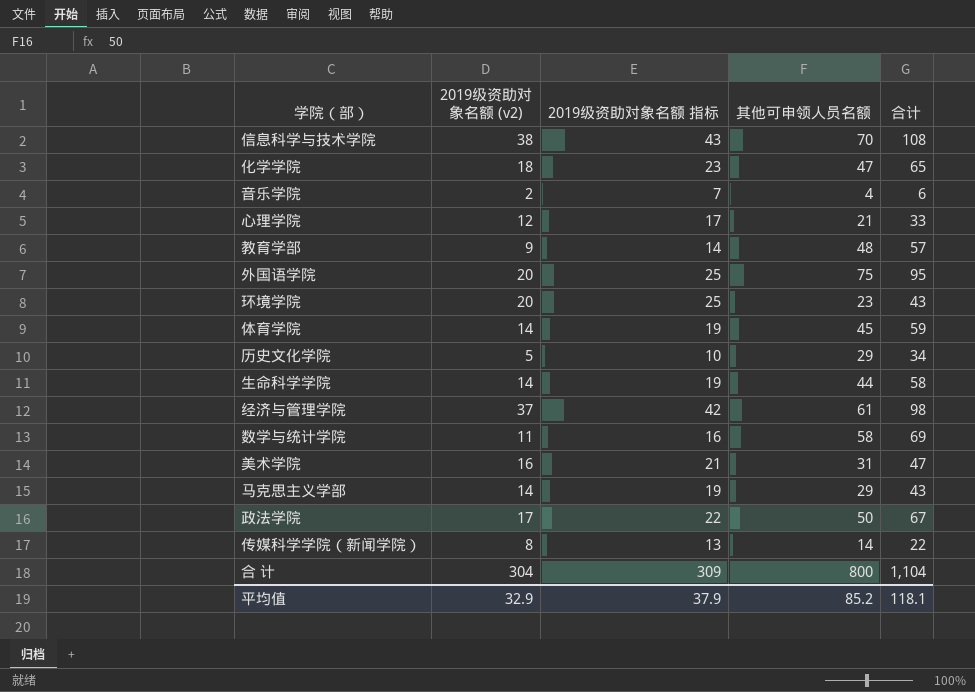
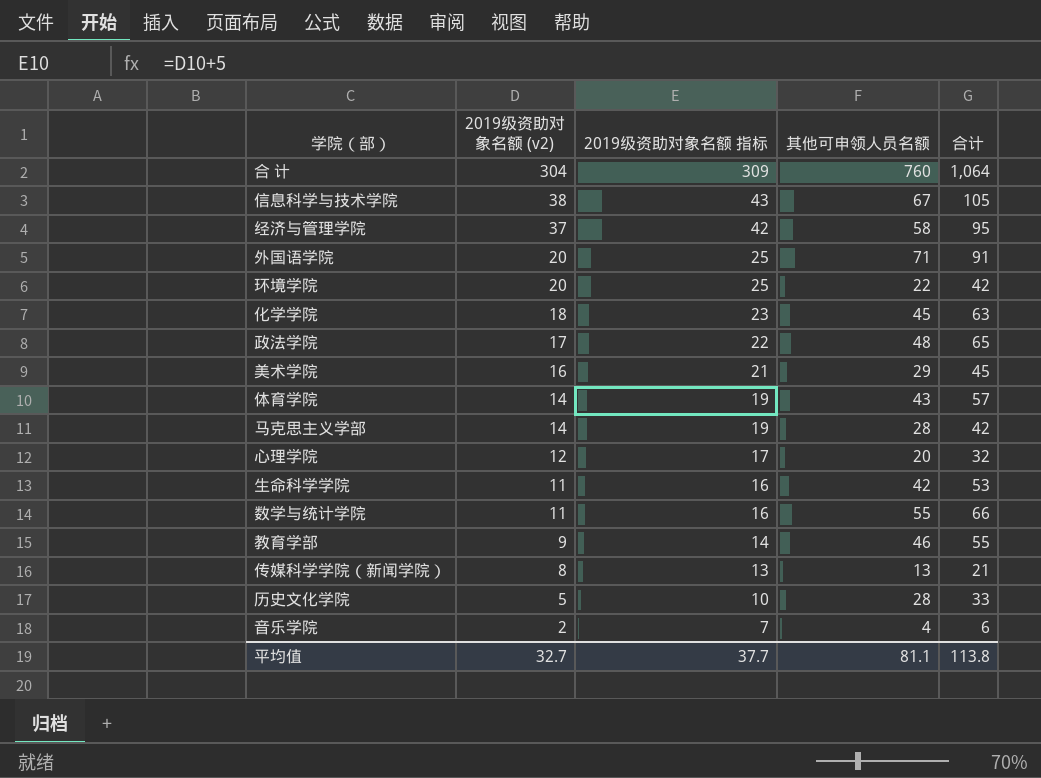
row order: none -> 2019级资助对象名额 (v2) descending
合 计 | 其他可申领人员名额: 800 -> 760
合 计 | 合计: 1,104 -> 1,064
信息科学与技术学院 | 其他可申领人员名额: 70 -> 67
信息科学与技术学院 | 合计: 108 -> 105
经济与管理学院 | 其他可申领人员名额: 61 -> 58
经济与管理学院 | 合计: 98 -> 95
外国语学院 | 其他可申领人员名额: 75 -> 71
外国语学院 | 合计: 95 -> 91
环境学院 | 其他可申领人员名额: 23 -> 22
环境学院 | 合计: 43 -> 42
化学学院 | 其他可申领人员名额: 47 -> 45
化学学院 | 合计: 65 -> 63
政法学院 | 其他可申领人员名额: 50 -> 48
政法学院 | 合计: 67 -> 65
美术学院 | 其他可申领人员名额: 31 -> 29
美术学院 | 合计: 47 -> 45
体育学院 | 其他可申领人员名额: 45 -> 43
体育学院 | 合计: 59 -> 57
马克思主义学部 | 其他可申领人员名额: 29 -> 28
马克思主义学部 | 合计: 43 -> 42
心理学院 | 其他可申领人员名额: 21 -> 20
心理学院 | 合计: 33 -> 32
生命科学学院 | 2019级资助对象名额 (v2): 14 -> 11
生命科学学院 | 2019级资助对象名额 指标: 19 -> 16
生命科学学院 | 其他可申领人员名额: 44 -> 42
生命科学学院 | 合计: 58 -> 53
数学与统计学院 | 其他可申领人员名额: 58 -> 55
数学与统计学院 | 合计: 69 -> 66
教育学部 | 其他可申领人员名额: 48 -> 46
教育学部 | 合计: 57 -> 55
传媒科学学院（新闻学院） | 其他可申领人员名额: 14 -> 13
传媒科学学院（新闻学院） | 合计: 22 -> 21
历史文化学院 | 其他可申领人员名额: 29 -> 28
历史文化学院 | 合计: 34 -> 33
平均值 | 2019级资助对象名额 (v2): 32.9 -> 32.7
平均值 | 2019级资助对象名额 指标: 37.9 -> 37.7
平均值 | 其他可申领人员名额: 85.2 -> 81.1
平均值 | 合计: 118.1 -> 113.8

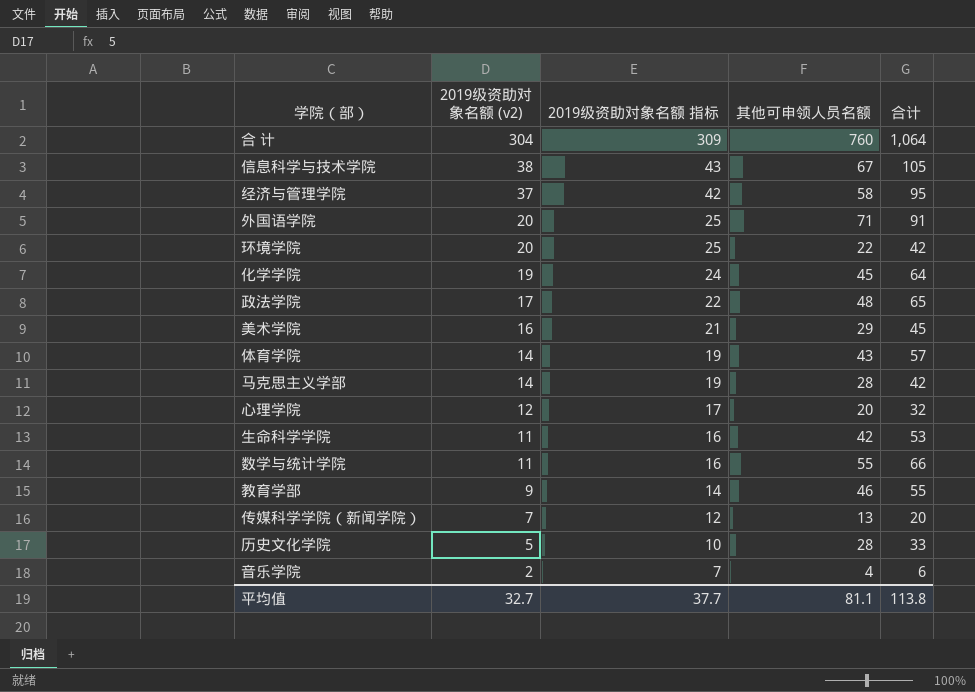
化学学院 | 2019级资助对象名额 (v2): 18 -> 19
化学学院 | 2019级资助对象名额 指标: 23 -> 24
化学学院 | 合计: 63 -> 64
传媒科学学院（新闻学院） | 2019级资助对象名额 (v2): 8 -> 7
传媒科学学院（新闻学院） | 2019级资助对象名额 指标: 13 -> 12
传媒科学学院（新闻学院） | 合计: 21 -> 20

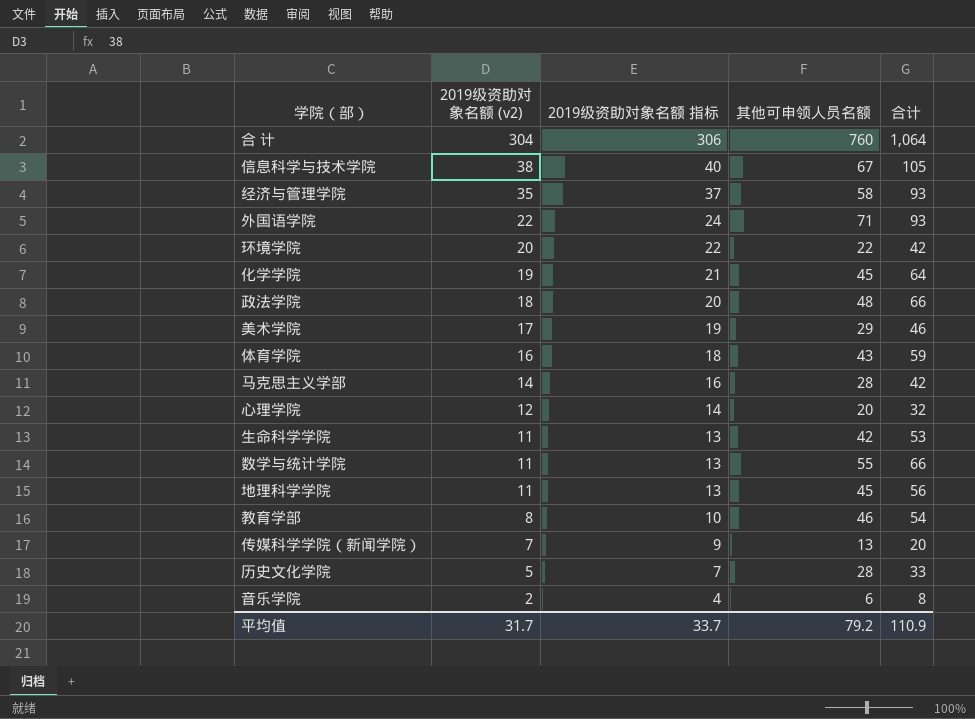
column 2019级资助对象名额 指标 | formula: [2019级资助对象名额 (v2)] + 5 -> [2019级资助对象名额 (v2)] + 2
经济与管理学院 | 2019级资助对象名额 (v2): 37 -> 35
经济与管理学院 | 合计: 95 -> 93
外国语学院 | 2019级资助对象名额 (v2): 20 -> 22
外国语学院 | 合计: 91 -> 93
政法学院 | 2019级资助对象名额 (v2): 17 -> 18
政法学院 | 合计: 65 -> 66
美术学院 | 2019级资助对象名额 (v2): 16 -> 17
美术学院 | 合计: 45 -> 46
体育学院 | 2019级资助对象名额 (v2): 14 -> 16
体育学院 | 合计: 57 -> 59
row 地理科学学院: none -> 11 | 13 | 45 | 56
教育学部 | 2019级资助对象名额 (v2): 9 -> 8
教育学部 | 合计: 55 -> 54
音乐学院 | 其他可申领人员名额: 4 -> 6
音乐学院 | 合计: 6 -> 8
平均值 | 2019级资助对象名额 (v2): 32.7 -> 31.7
平均值 | 2019级资助对象名额 指标: 37.7 -> 33.7
平均值 | 其他可申领人员名额: 81.1 -> 79.2
平均值 | 合计: 113.8 -> 110.9

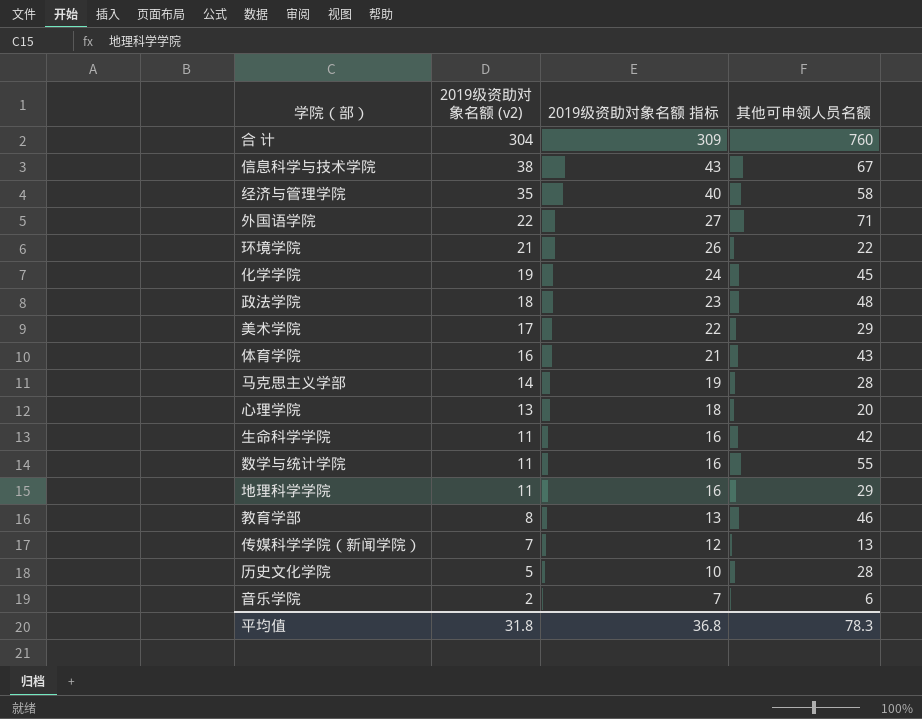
column 合计 | formula: [2019级资助对象名额 (v2)] + [其他可申领人员名额] -> none
column 2019级资助对象名额 指标 | formula: [2019级资助对象名额 (v2)] + 2 -> [2019级资助对象名额 (v2)] + 5
环境学院 | 2019级资助对象名额 (v2): 20 -> 21
心理学院 | 2019级资助对象名额 (v2): 12 -> 13
地理科学学院 | 其他可申领人员名额: 45 -> 29
平均值 | 2019级资助对象名额 (v2): 31.7 -> 31.8
平均值 | 2019级资助对象名额 指标: 33.7 -> 36.8
平均值 | 其他可申领人员名额: 79.2 -> 78.3

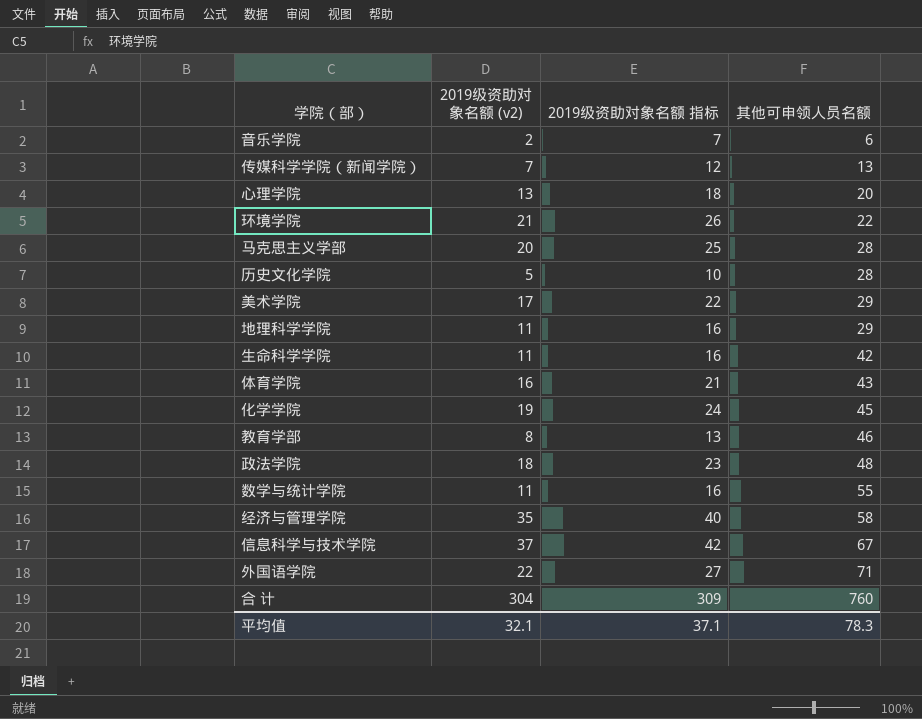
row order: 2019级资助对象名额 (v2) descending -> 其他可申领人员名额 ascending
马克思主义学部 | 2019级资助对象名额 (v2): 14 -> 20
马克思主义学部 | 2019级资助对象名额 指标: 19 -> 25
信息科学与技术学院 | 2019级资助对象名额 (v2): 38 -> 37
信息科学与技术学院 | 2019级资助对象名额 指标: 43 -> 42
平均值 | 2019级资助对象名额 (v2): 31.8 -> 32.1
平均值 | 2019级资助对象名额 指标: 36.8 -> 37.1

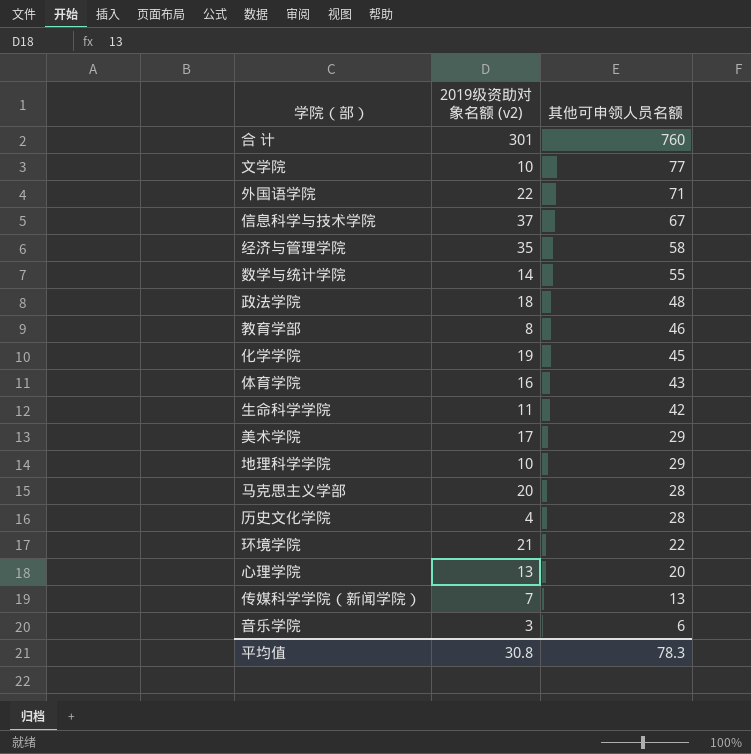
row order: 其他可申领人员名额 ascending -> 其他可申领人员名额 descending
column 2019级资助对象名额 指标 | formula: [2019级资助对象名额 (v2)] + 5 -> none
合 计 | 2019级资助对象名额 (v2): 304 -> 301
row 文学院: none -> 10 | 77
数学与统计学院 | 2019级资助对象名额 (v2): 11 -> 14
地理科学学院 | 2019级资助对象名额 (v2): 11 -> 10
历史文化学院 | 2019级资助对象名额 (v2): 5 -> 4
音乐学院 | 2019级资助对象名额 (v2): 2 -> 3
平均值 | 2019级资助对象名额 (v2): 32.1 -> 30.8

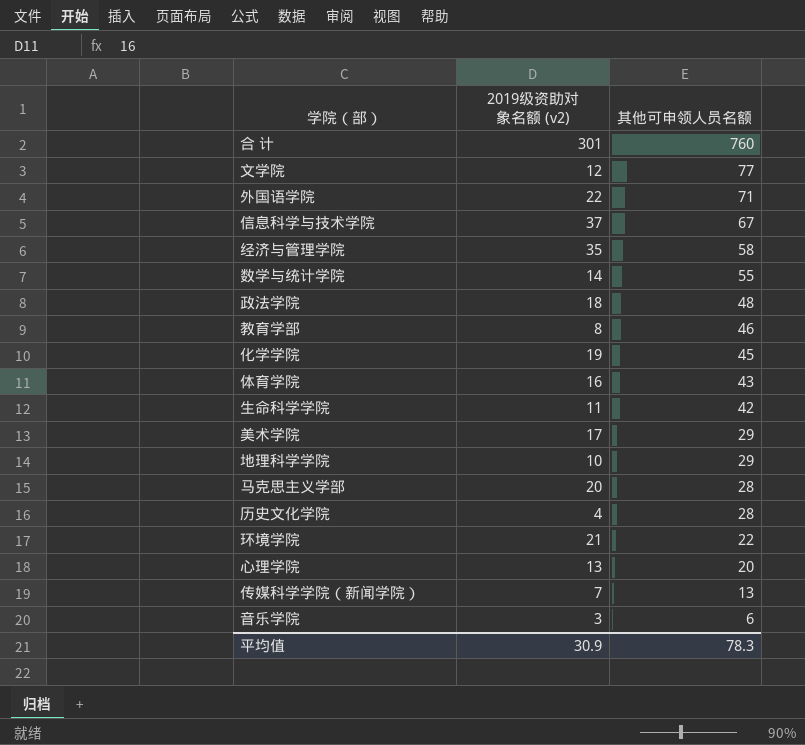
文学院 | 2019级资助对象名额 (v2): 10 -> 12
平均值 | 2019级资助对象名额 (v2): 30.8 -> 30.9

